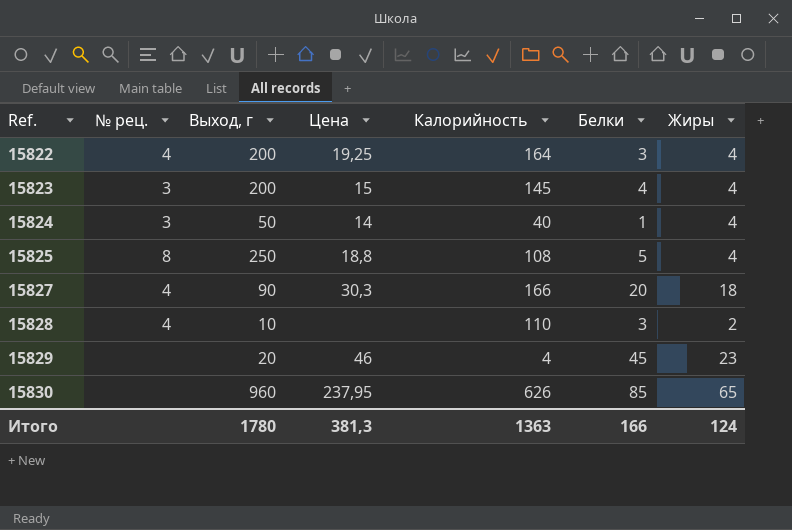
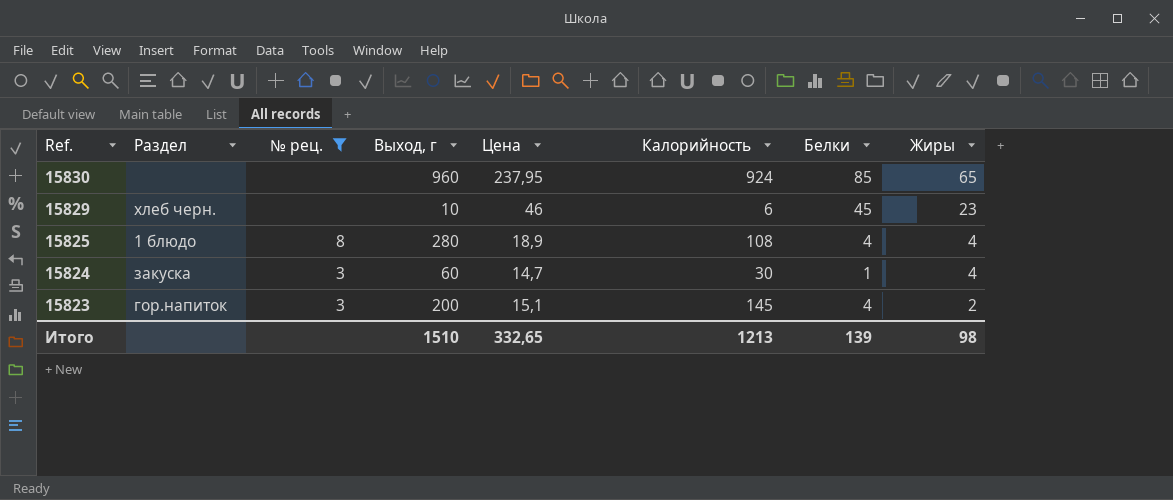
filter: none -> № рец. != 4
row order: Ref. ascending -> Ref. descending
column Раздел | position: none -> 2
15830 | Калорийность: 626 -> 924
15829 | Выход, г: 20 -> 10
15829 | Калорийность: 4 -> 6
15825 | Выход, г: 250 -> 280
15825 | Цена: 18,8 -> 18,9
15825 | Белки: 5 -> 4
15824 | Выход, г: 50 -> 60
15824 | Цена: 14 -> 14,7
15824 | Калорийность: 40 -> 30
15823 | Цена: 15 -> 15,1
15823 | Жиры: 4 -> 2
Итого | Выход, г: 1780 -> 1510
Итого | Цена: 381,3 -> 332,65
Итого | Калорийность: 1363 -> 1213
Итого | Белки: 166 -> 139
Итого | Жиры: 124 -> 98

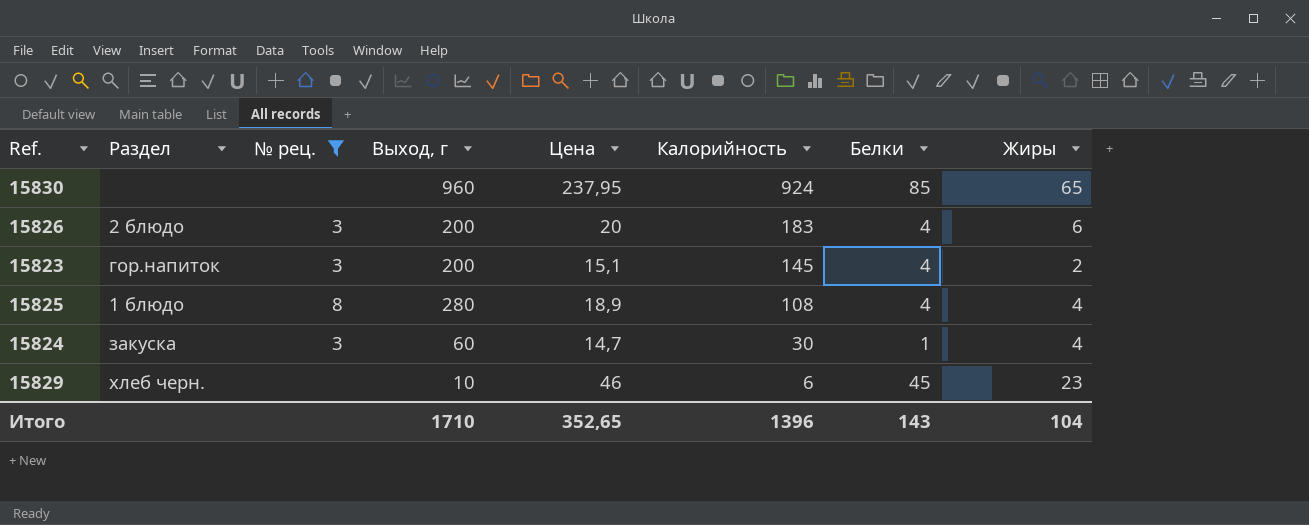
row order: Ref. descending -> Калорийность descending
row 15826: none -> 2 блюдо | 3 | 200 | 20 | 183 | 4 | 6
Итого | Выход, г: 1510 -> 1710
Итого | Цена: 332,65 -> 352,65
Итого | Калорийность: 1213 -> 1396
Итого | Белки: 139 -> 143
Итого | Жиры: 98 -> 104

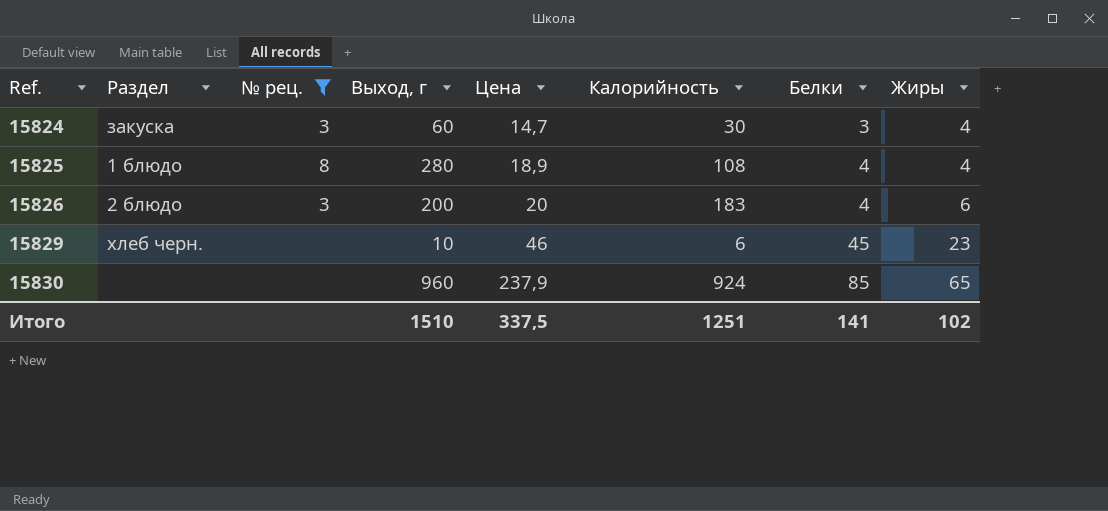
row order: Калорийность descending -> Ref. ascending
row 15823: гор.напиток | 3 | 200 | 15,1 | 145 | 4 | 2 -> none
15824 | Белки: 1 -> 3
15830 | Цена: 237,95 -> 237,9
Итого | Выход, г: 1710 -> 1510
Итого | Цена: 352,65 -> 337,5
Итого | Калорийность: 1396 -> 1251
Итого | Белки: 143 -> 141
Итого | Жиры: 104 -> 102

